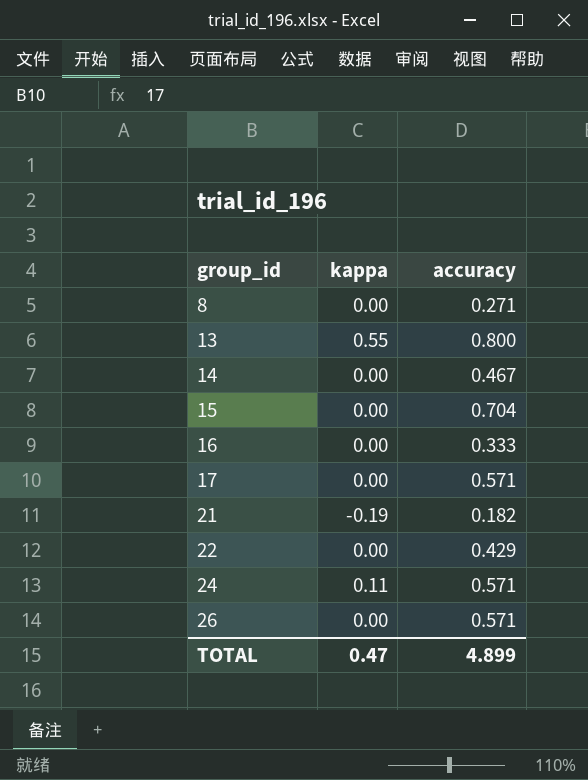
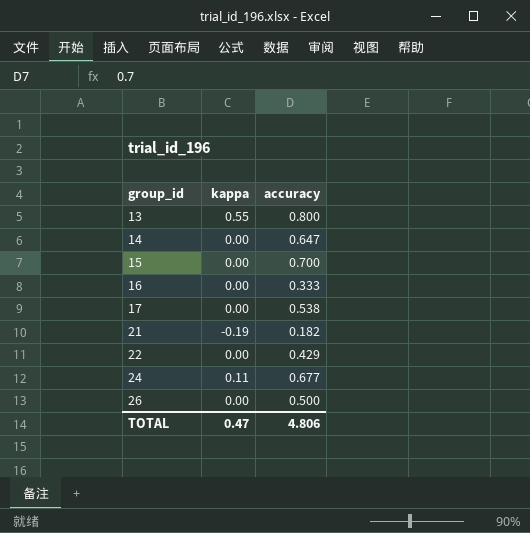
row 8: 0.00 | 0.271 -> none
14 | accuracy: 0.467 -> 0.647
15 | accuracy: 0.704 -> 0.700
17 | accuracy: 0.571 -> 0.538
24 | accuracy: 0.571 -> 0.677
26 | accuracy: 0.571 -> 0.500
TOTAL | accuracy: 4.899 -> 4.806

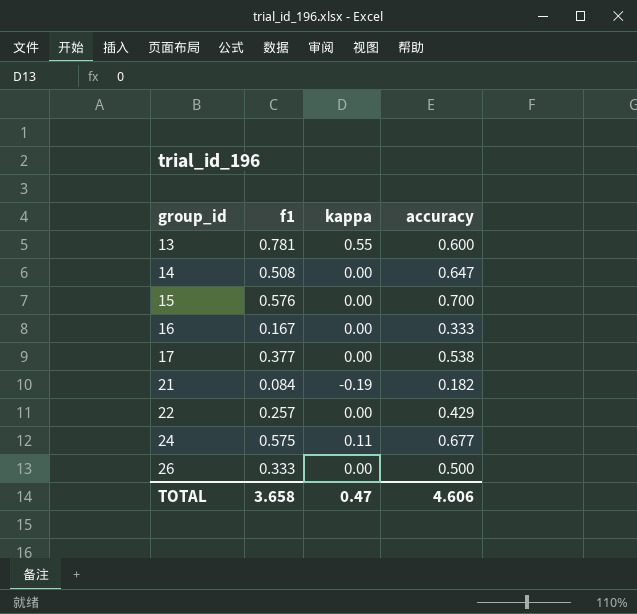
column f1 | position: none -> 2
13 | accuracy: 0.800 -> 0.600
TOTAL | accuracy: 4.806 -> 4.606

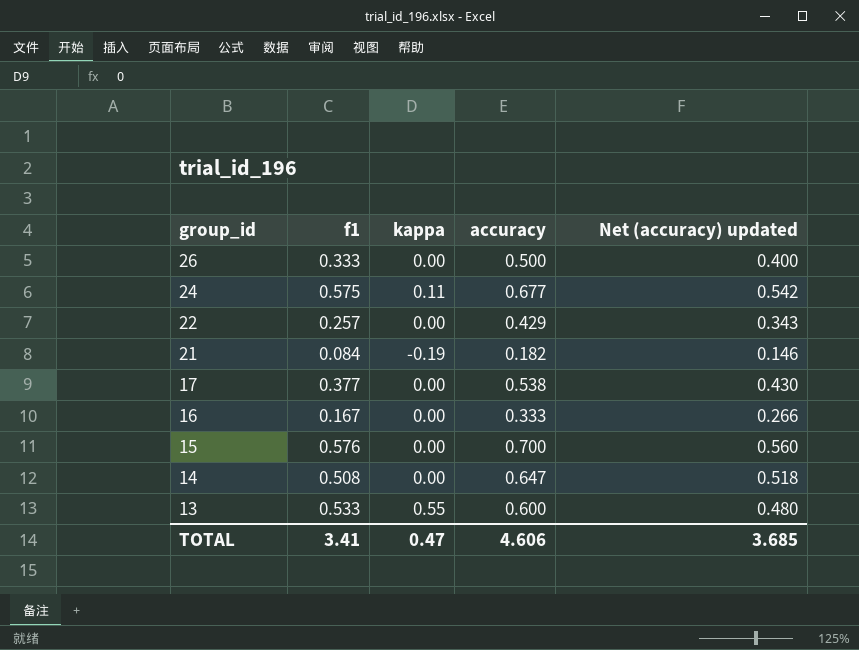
row order: group_id ascending -> group_id descending
column Net (accuracy) updated | formula: none -> [accuracy] * 0.8
13 | f1: 0.781 -> 0.533
TOTAL | f1: 3.658 -> 3.41

